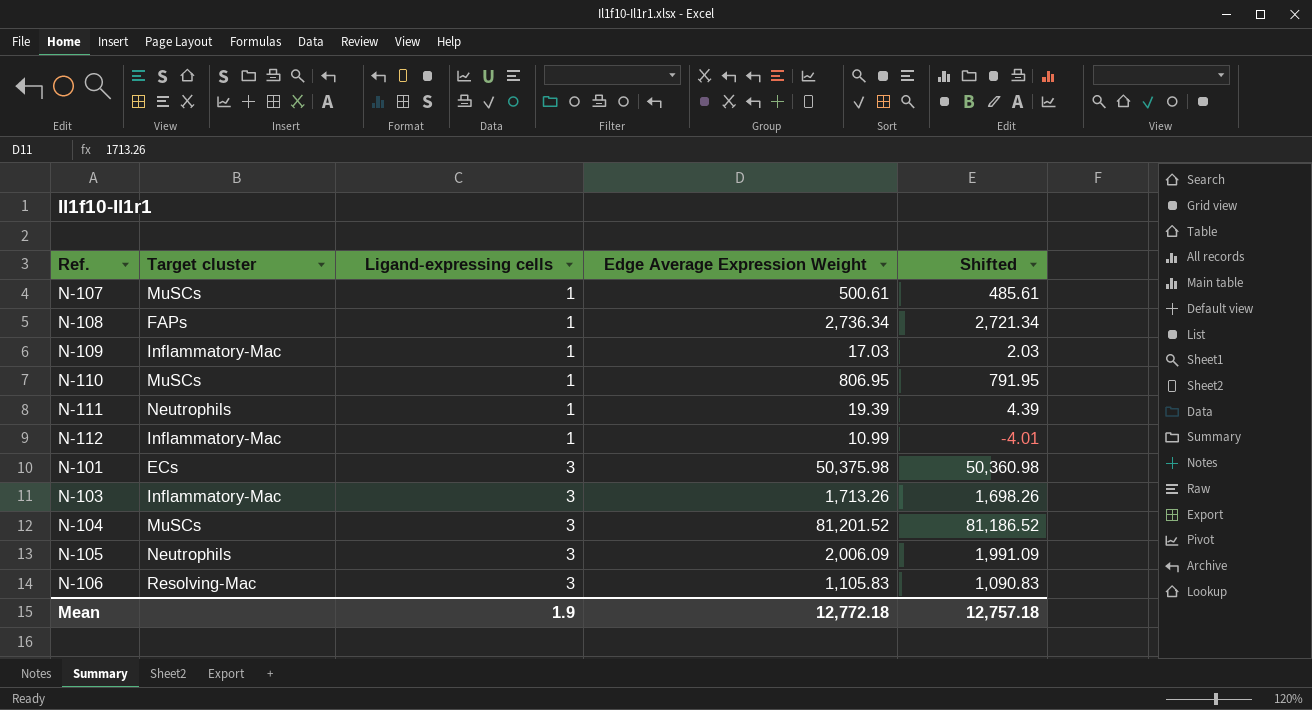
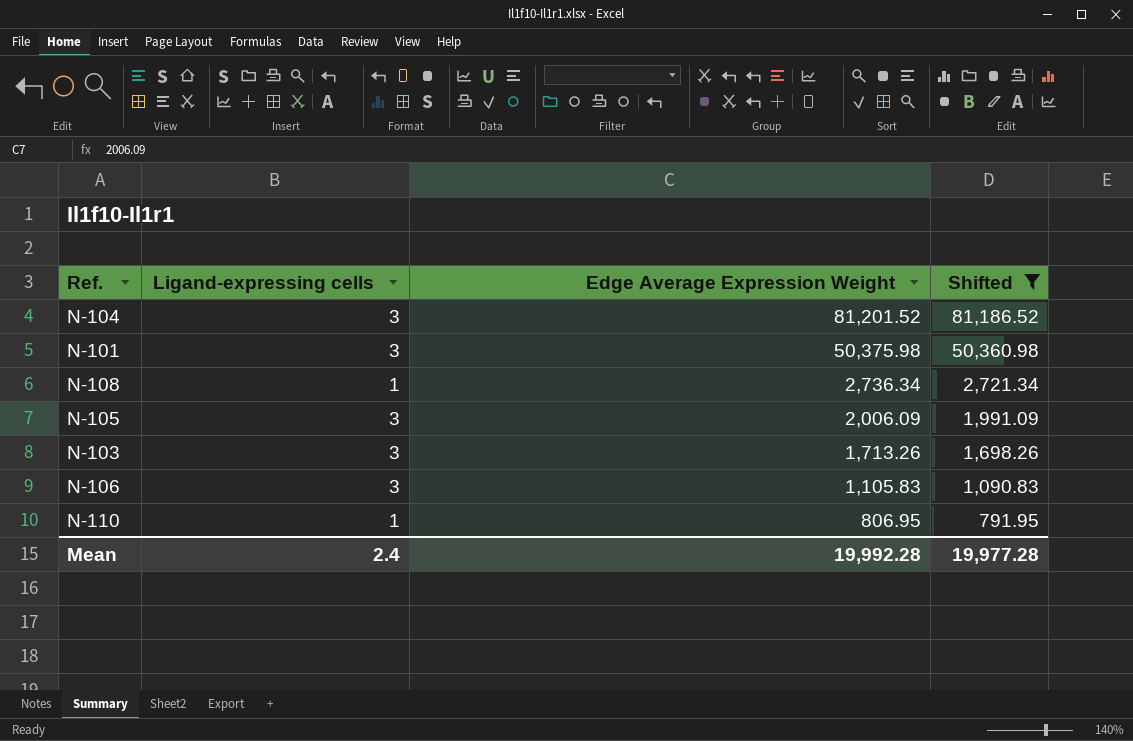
filter: none -> Shifted >= 791.95
row order: Ligand-expressing cells ascending -> Edge Average Expression Weight descending
column Target cluster | position: 2 -> none
Mean | Ligand-expressing cells: 1.9 -> 2.4
Mean | Edge Average Expression Weight: 12,772.18 -> 19,992.28
Mean | Shifted: 12,757.18 -> 19,977.28

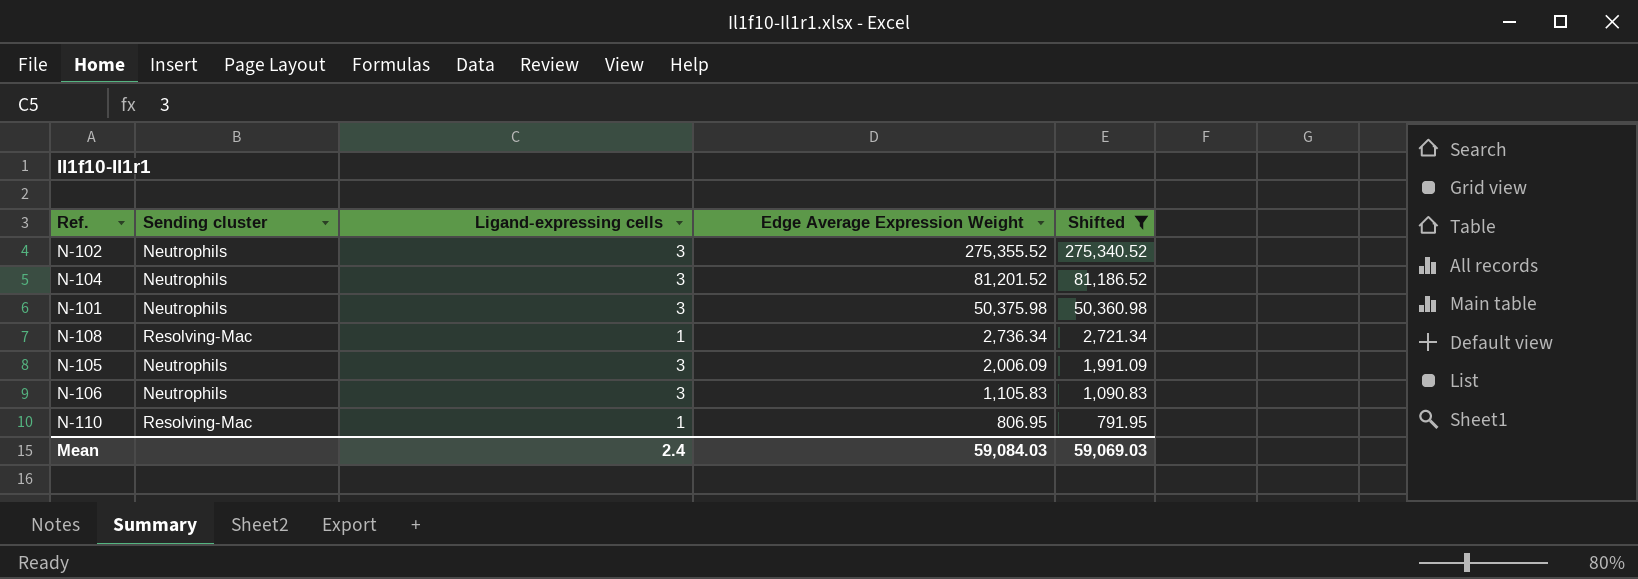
column Sending cluster | position: none -> 2
row N-103: 3 | 1,713.26 | 1,698.26 -> none
row N-102: none -> Neutrophils | 3 | 275,355.52 | 275,340.52
Mean | Edge Average Expression Weight: 19,992.28 -> 59,084.03
Mean | Shifted: 19,977.28 -> 59,069.03

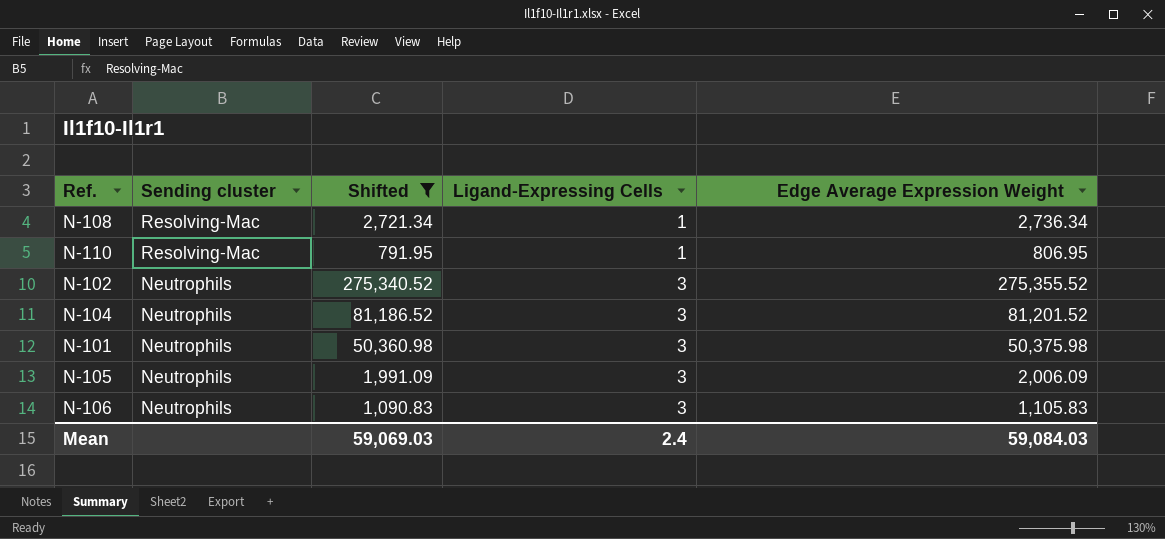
row order: Edge Average Expression Weight descending -> Sending cluster descending
column Shifted | position: 5 -> 3
column name: Ligand-expressing cells -> Ligand-Expressing Cells

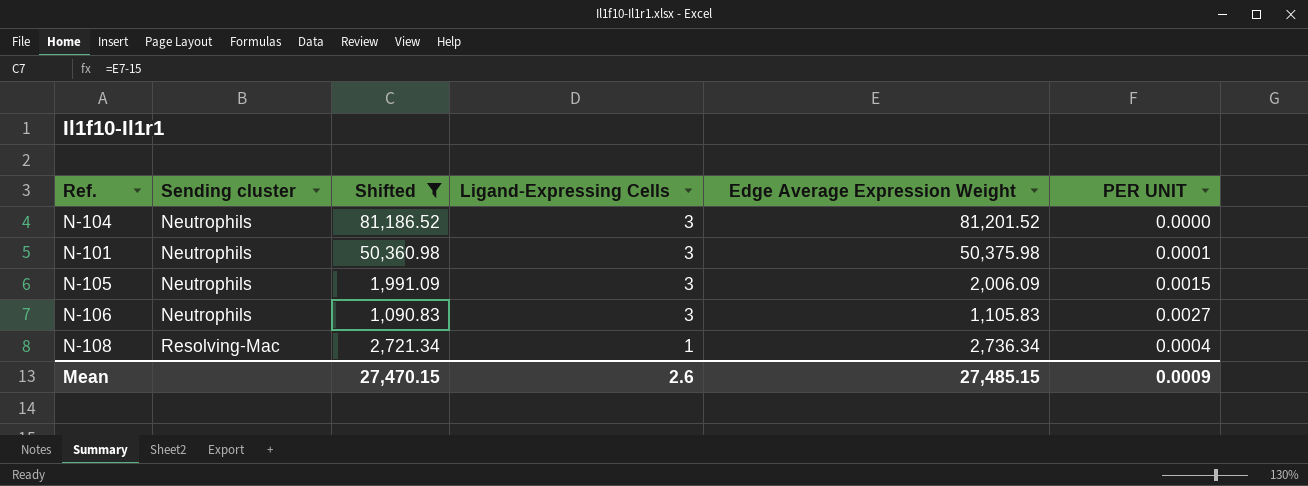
row order: Sending cluster descending -> Sending cluster ascending
column PER UNIT | formula: none -> [Ligand-Expressing Cells] / [Edge Average Expression Weight]
row N-110: Resolving-Mac | 791.95 | 1 | 806.95 -> none
row N-102: Neutrophils | 275,340.52 | 3 | 275,355.52 -> none
Mean | Shifted: 59,069.03 -> 27,470.15
Mean | Ligand-Expressing Cells: 2.4 -> 2.6
Mean | Edge Average Expression Weight: 59,084.03 -> 27,485.15

